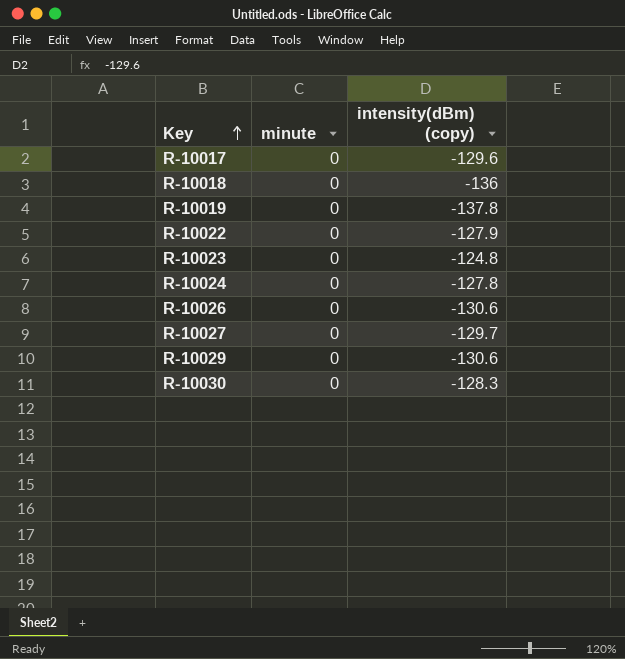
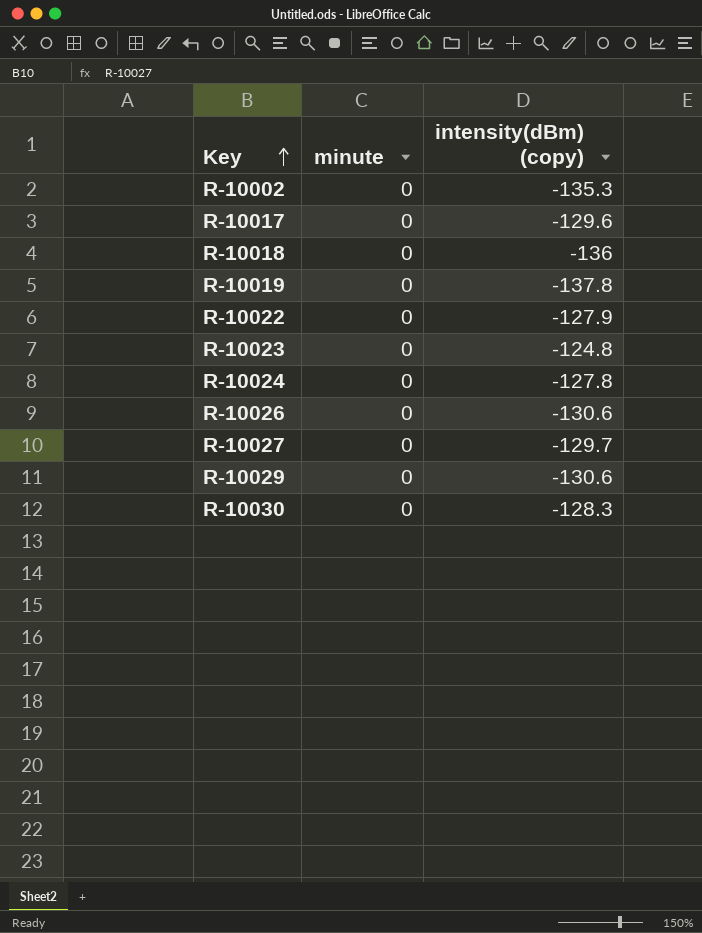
row R-10002: none -> 0 | -135.3

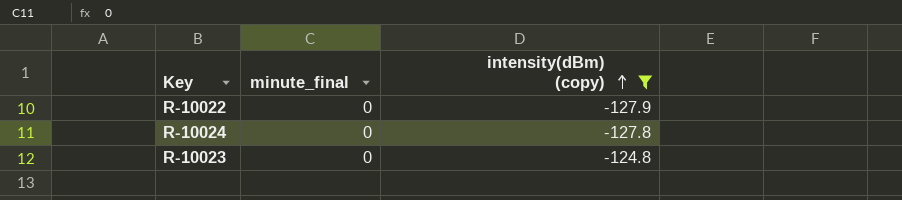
filter: none -> intensity(dBm) (copy) >= -127.9
row order: Key ascending -> intensity(dBm) (copy) ascending
column name: minute -> minute_final

